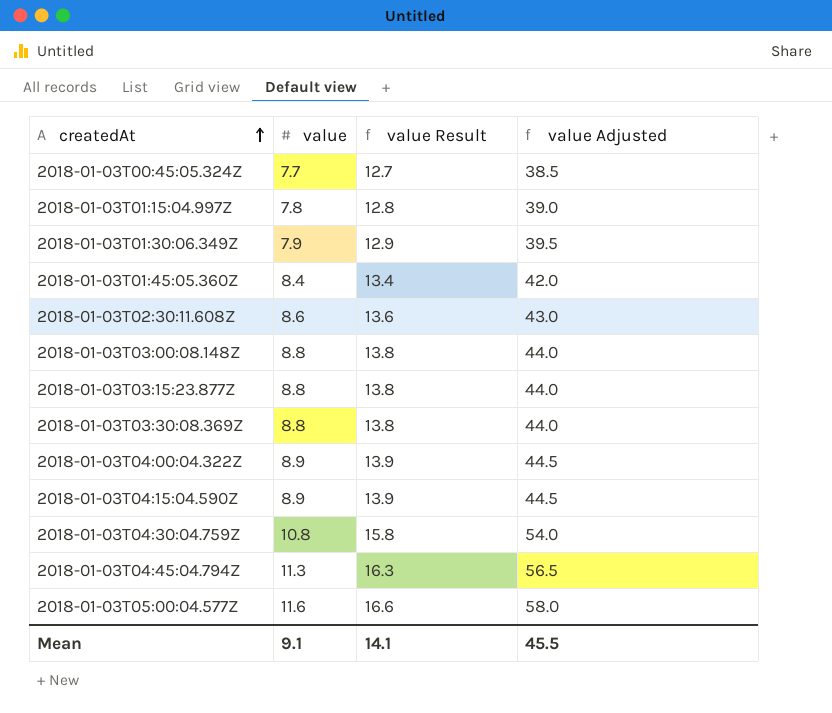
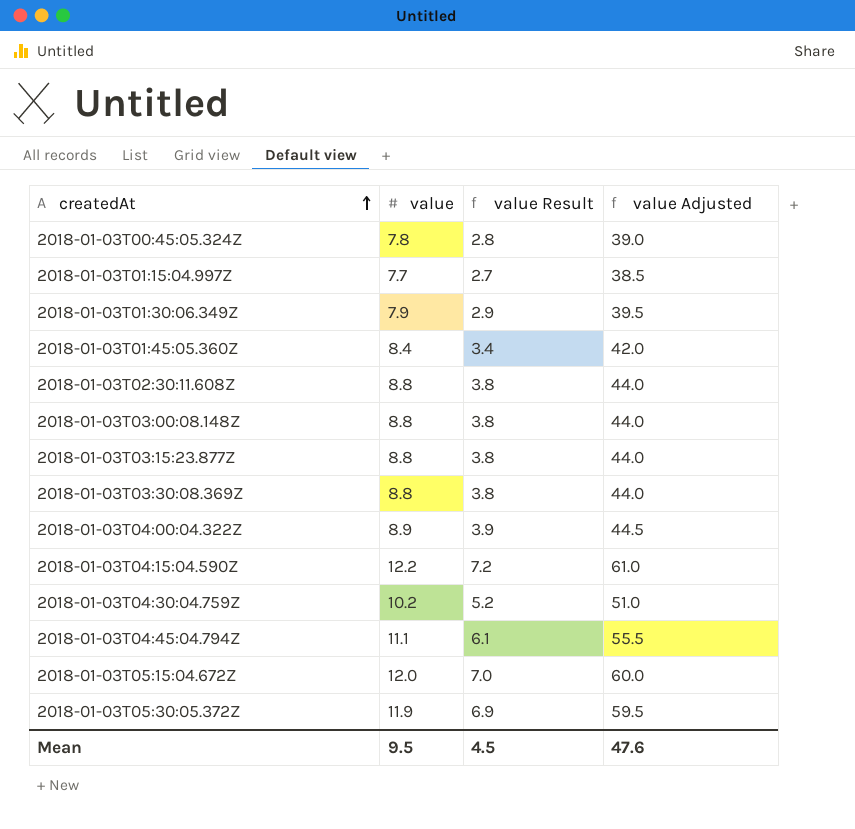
column value Result | formula: [value] + 5 -> [value] - 5
row 2018-01-03T05:00:04.577Z: 11.6 | 16.6 | 58.0 -> none
2018-01-03T00:45:05.324Z | value: 7.7 -> 7.8
2018-01-03T00:45:05.324Z | value Adjusted: 38.5 -> 39.0
2018-01-03T01:15:04.997Z | value: 7.8 -> 7.7
2018-01-03T01:15:04.997Z | value Adjusted: 39.0 -> 38.5
2018-01-03T02:30:11.608Z | value: 8.6 -> 8.8
2018-01-03T02:30:11.608Z | value Adjusted: 43.0 -> 44.0
2018-01-03T04:15:04.590Z | value: 8.9 -> 12.2
2018-01-03T04:15:04.590Z | value Adjusted: 44.5 -> 61.0
2018-01-03T04:30:04.759Z | value: 10.8 -> 10.2
2018-01-03T04:30:04.759Z | value Adjusted: 54.0 -> 51.0
2018-01-03T04:45:04.794Z | value: 11.3 -> 11.1
2018-01-03T04:45:04.794Z | value Adjusted: 56.5 -> 55.5
row 2018-01-03T05:15:04.672Z: none -> 12.0 | 7.0 | 60.0
row 2018-01-03T05:30:05.372Z: none -> 11.9 | 6.9 | 59.5
Mean | value: 9.1 -> 9.5
Mean | value Result: 14.1 -> 4.5
Mean | value Adjusted: 45.5 -> 47.6

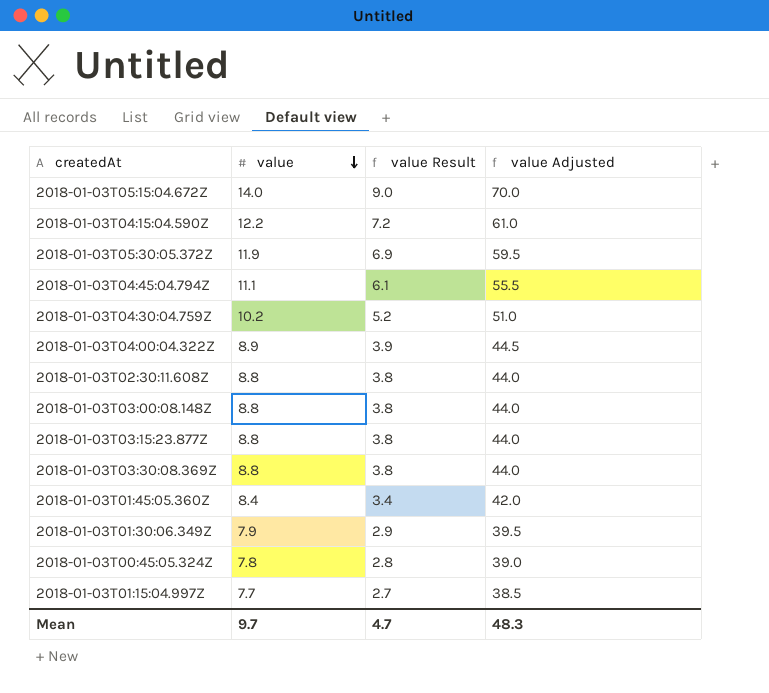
row order: createdAt ascending -> value descending
2018-01-03T05:15:04.672Z | value: 12.0 -> 14.0
2018-01-03T05:15:04.672Z | value Result: 7.0 -> 9.0
2018-01-03T05:15:04.672Z | value Adjusted: 60.0 -> 70.0
Mean | value: 9.5 -> 9.7
Mean | value Result: 4.5 -> 4.7
Mean | value Adjusted: 47.6 -> 48.3

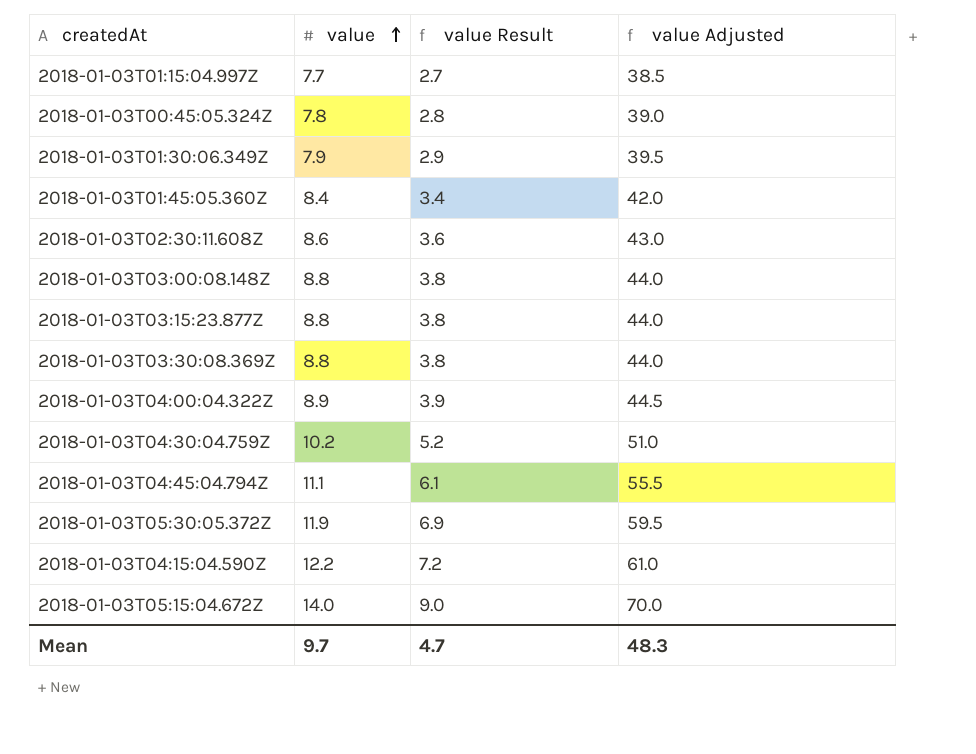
row order: value descending -> value ascending
2018-01-03T02:30:11.608Z | value: 8.8 -> 8.6
2018-01-03T02:30:11.608Z | value Result: 3.8 -> 3.6
2018-01-03T02:30:11.608Z | value Adjusted: 44.0 -> 43.0

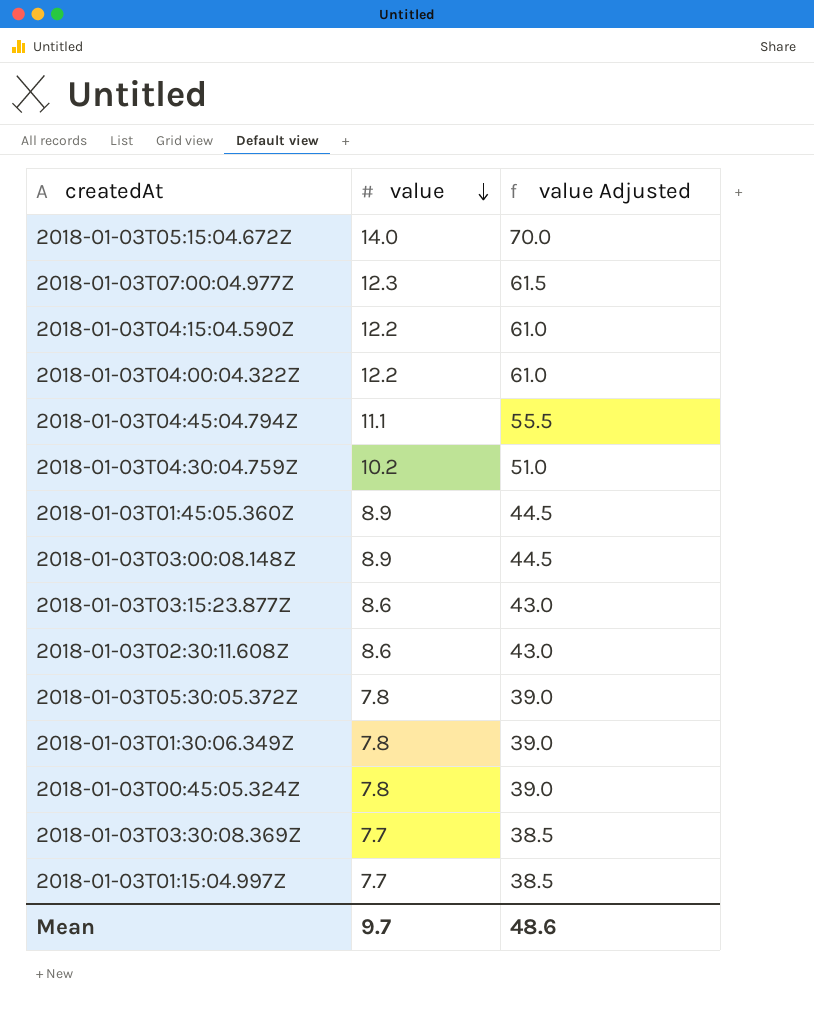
row order: value ascending -> value descending
column value Result | formula: [value] - 5 -> none
row 2018-01-03T07:00:04.977Z: none -> 12.3 | 61.5
2018-01-03T04:00:04.322Z | value: 8.9 -> 12.2
2018-01-03T04:00:04.322Z | value Adjusted: 44.5 -> 61.0
2018-01-03T01:45:05.360Z | value: 8.4 -> 8.9
2018-01-03T01:45:05.360Z | value Adjusted: 42.0 -> 44.5
2018-01-03T03:00:08.148Z | value: 8.8 -> 8.9
2018-01-03T03:00:08.148Z | value Adjusted: 44.0 -> 44.5
2018-01-03T03:15:23.877Z | value: 8.8 -> 8.6
2018-01-03T03:15:23.877Z | value Adjusted: 44.0 -> 43.0
2018-01-03T05:30:05.372Z | value: 11.9 -> 7.8
2018-01-03T05:30:05.372Z | value Adjusted: 59.5 -> 39.0
2018-01-03T01:30:06.349Z | value: 7.9 -> 7.8
2018-01-03T01:30:06.349Z | value Adjusted: 39.5 -> 39.0
2018-01-03T03:30:08.369Z | value: 8.8 -> 7.7
2018-01-03T03:30:08.369Z | value Adjusted: 44.0 -> 38.5
Mean | value Adjusted: 48.3 -> 48.6

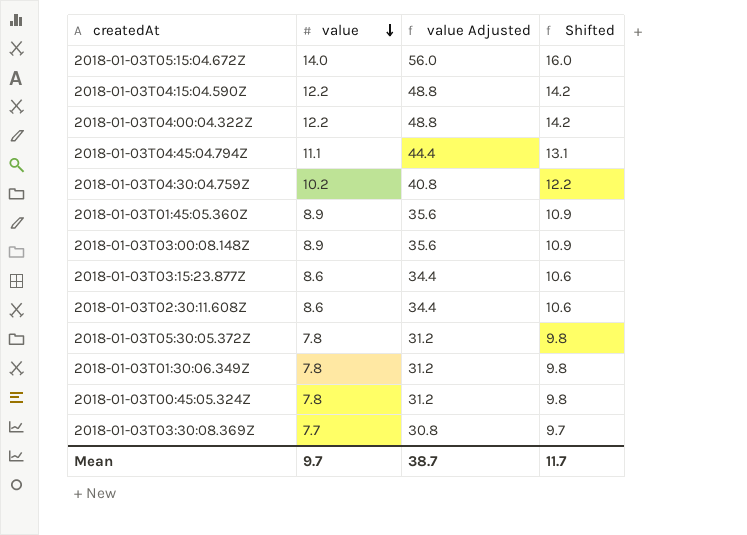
column value Adjusted | formula: [value] * 5 -> [value] * 4
column Shifted | formula: none -> [value] + 2
row 2018-01-03T07:00:04.977Z: 12.3 | 61.5 -> none
row 2018-01-03T01:15:04.997Z: 7.7 | 38.5 -> none
Mean | value Adjusted: 48.6 -> 38.7

